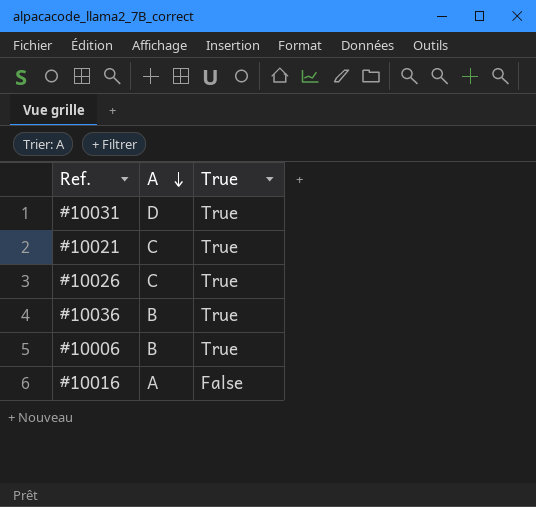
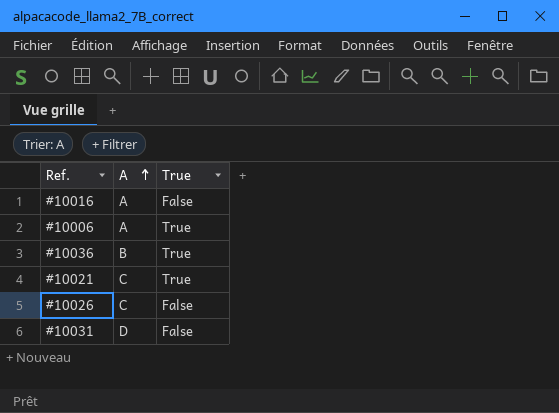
row order: A descending -> A ascending
#10006 | A: B -> A
#10026 | True: True -> False
#10031 | True: True -> False

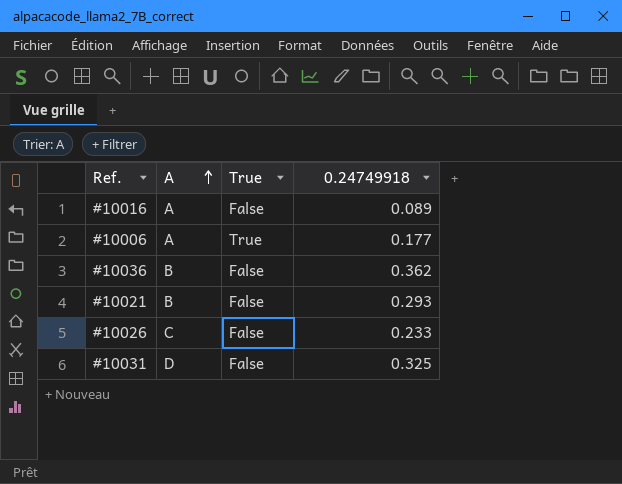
column 0.24749918 | position: none -> 4
#10036 | True: True -> False
#10021 | A: C -> B
#10021 | True: True -> False

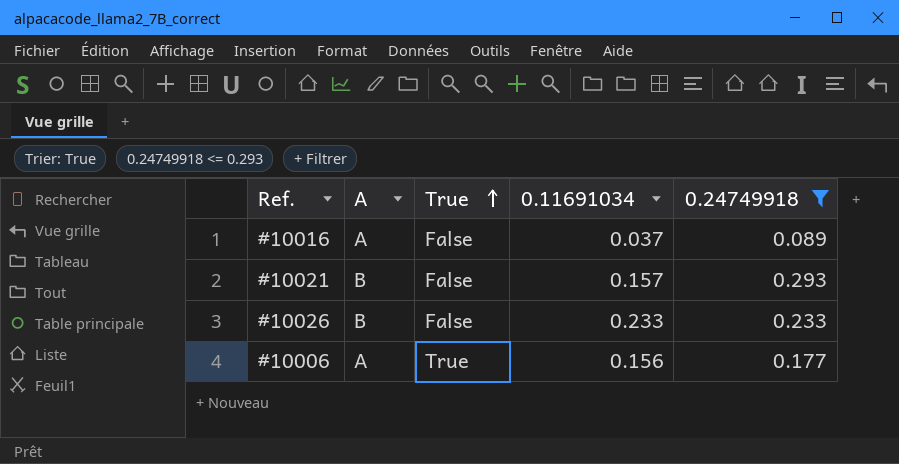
filter: none -> 0.24749918 <= 0.293
row order: A ascending -> True ascending
column 0.11691034 | position: none -> 4
#10026 | A: C -> B

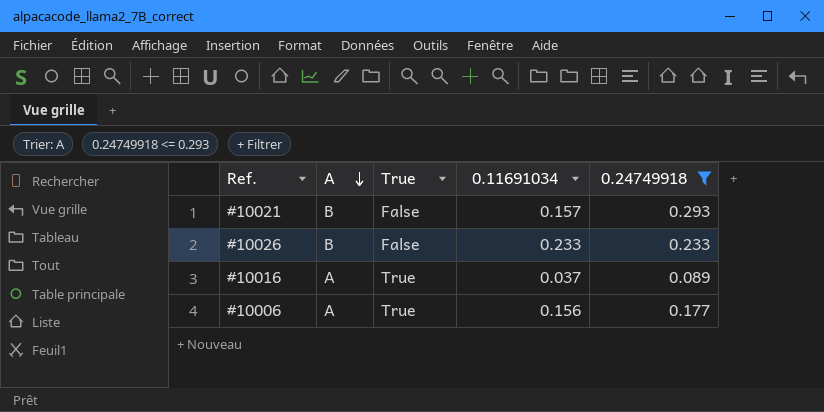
row order: True ascending -> A descending
#10016 | True: False -> True

